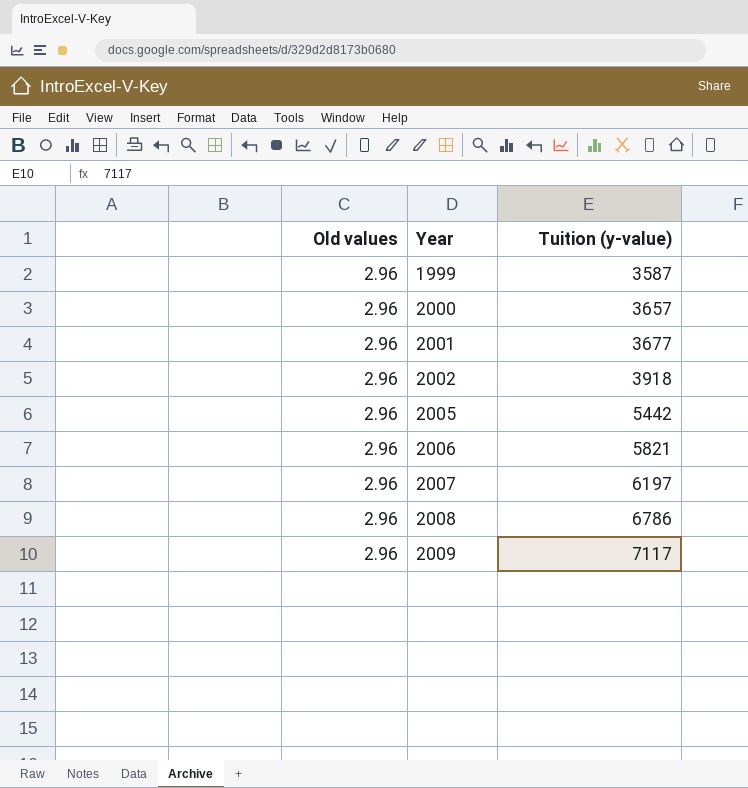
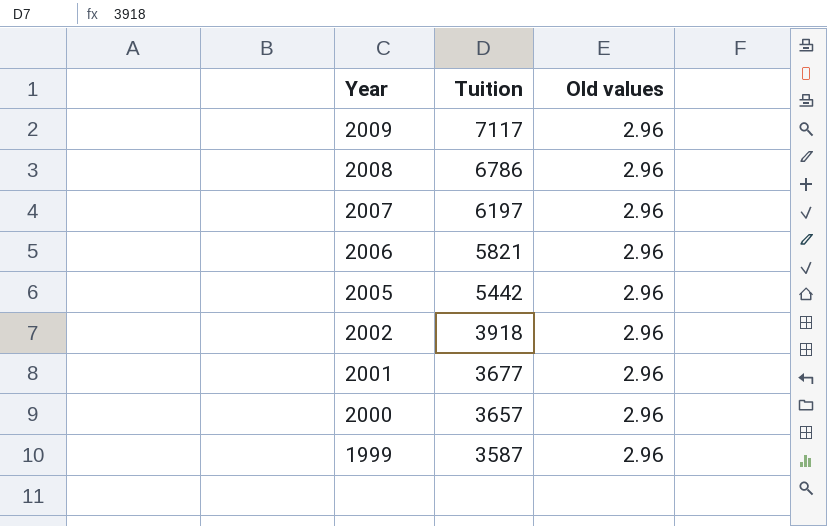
row order: Year ascending -> Year descending
column name: Tuition (y-value) -> Tuition
column Old values | position: 1 -> 3

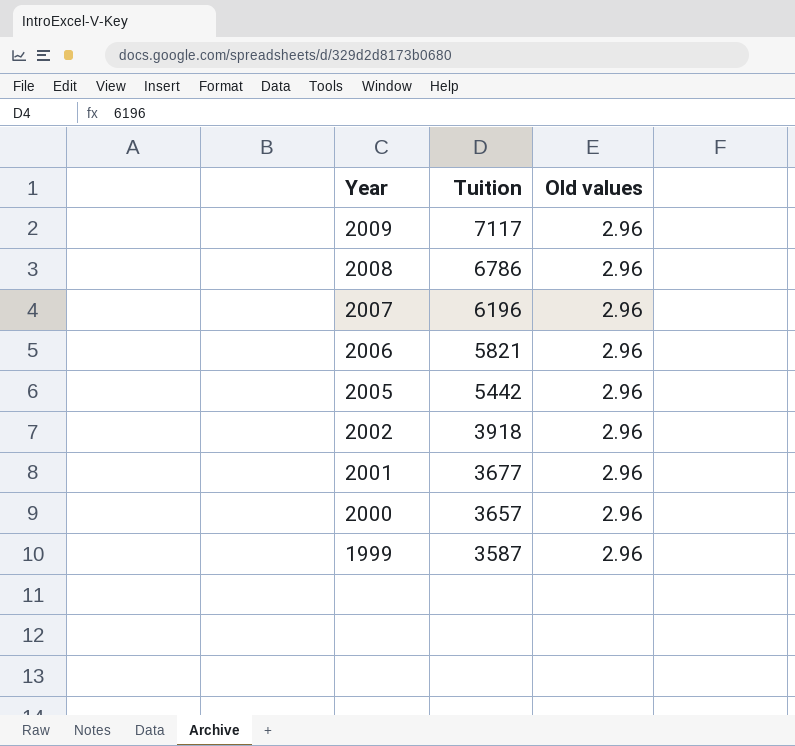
2007 | Tuition: 6197 -> 6196

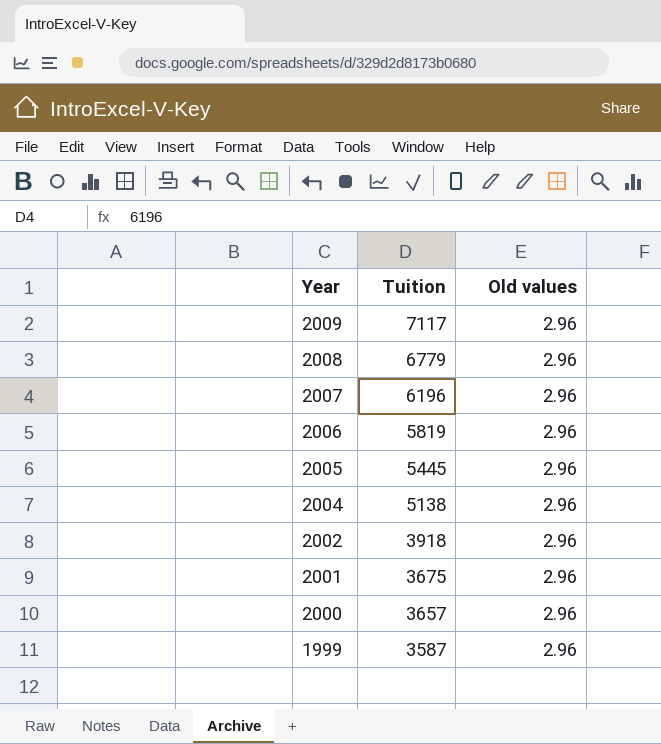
2008 | Tuition: 6786 -> 6779
2006 | Tuition: 5821 -> 5819
2005 | Tuition: 5442 -> 5445
row 2004: none -> 5138 | 2.96
2001 | Tuition: 3677 -> 3675

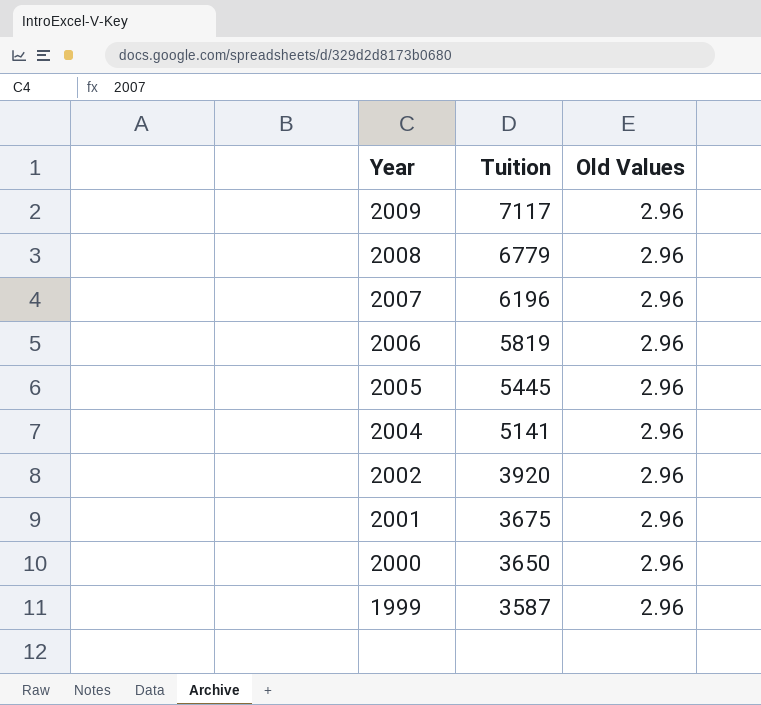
column name: Old values -> Old Values
2004 | Tuition: 5138 -> 5141
2002 | Tuition: 3918 -> 3920
2000 | Tuition: 3657 -> 3650

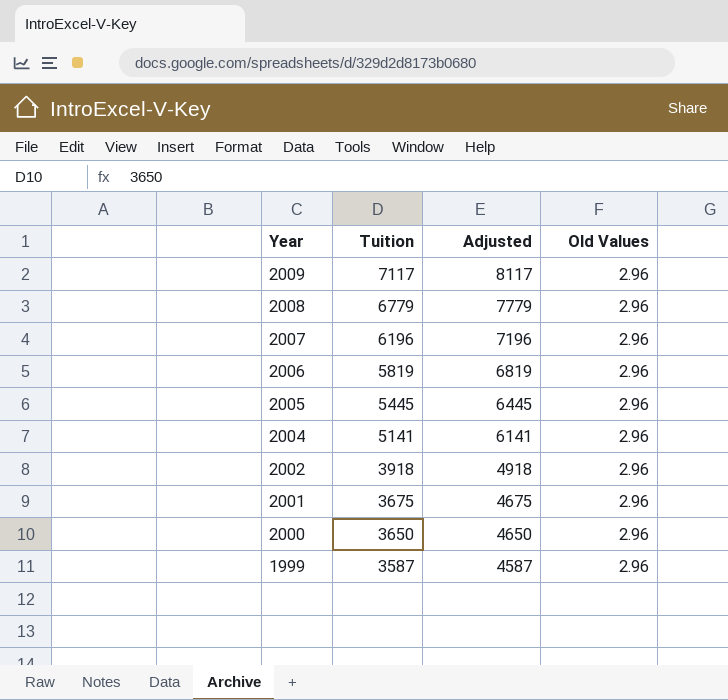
column Adjusted | formula: none -> [Tuition] + 1000
2002 | Tuition: 3920 -> 3918

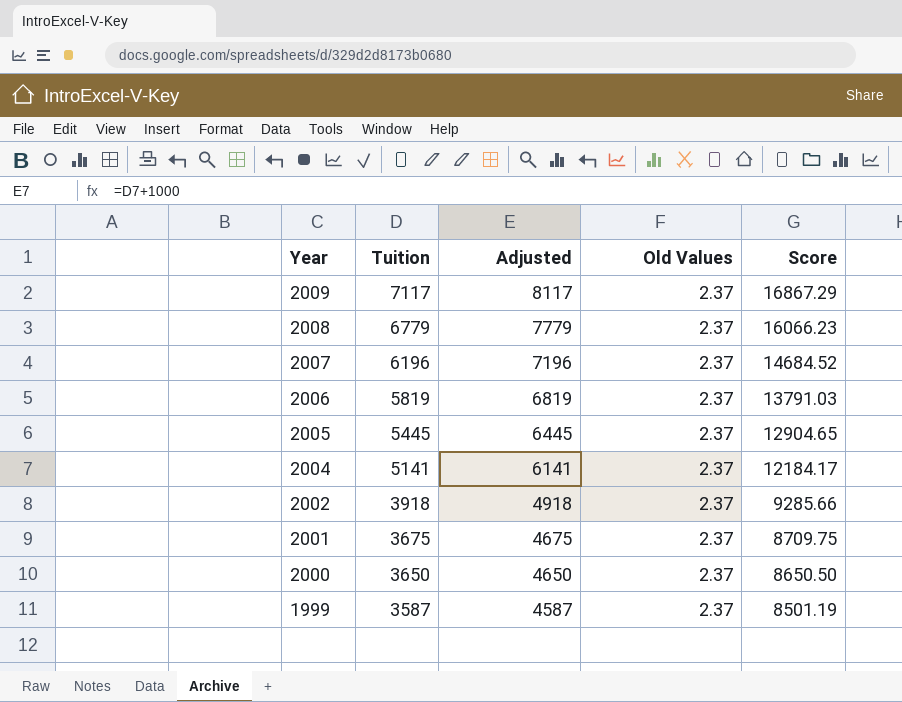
column Score | formula: none -> [Tuition] * [Old Values]
2009 | Old Values: 2.96 -> 2.37
2008 | Old Values: 2.96 -> 2.37
2007 | Old Values: 2.96 -> 2.37
2006 | Old Values: 2.96 -> 2.37
2005 | Old Values: 2.96 -> 2.37
2004 | Old Values: 2.96 -> 2.37
2002 | Old Values: 2.96 -> 2.37
2001 | Old Values: 2.96 -> 2.37
2000 | Old Values: 2.96 -> 2.37
1999 | Old Values: 2.96 -> 2.37

